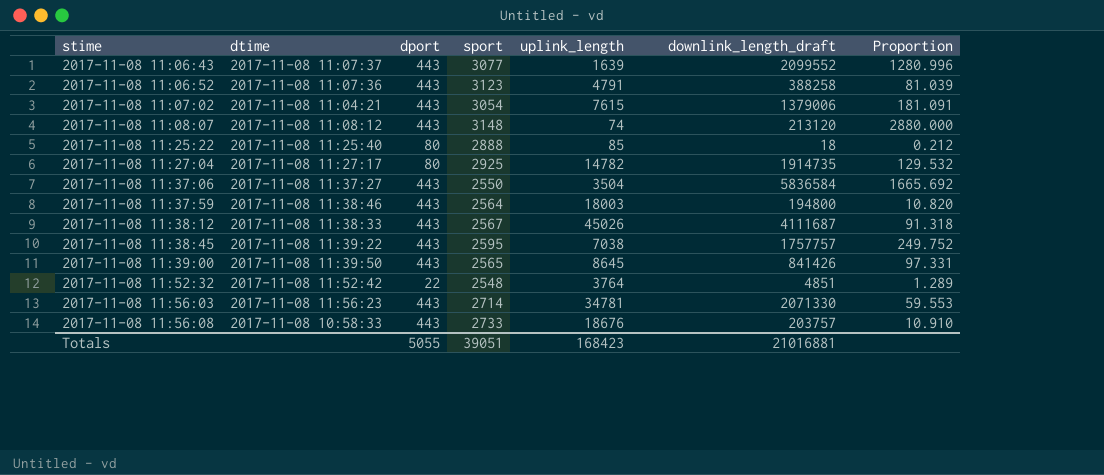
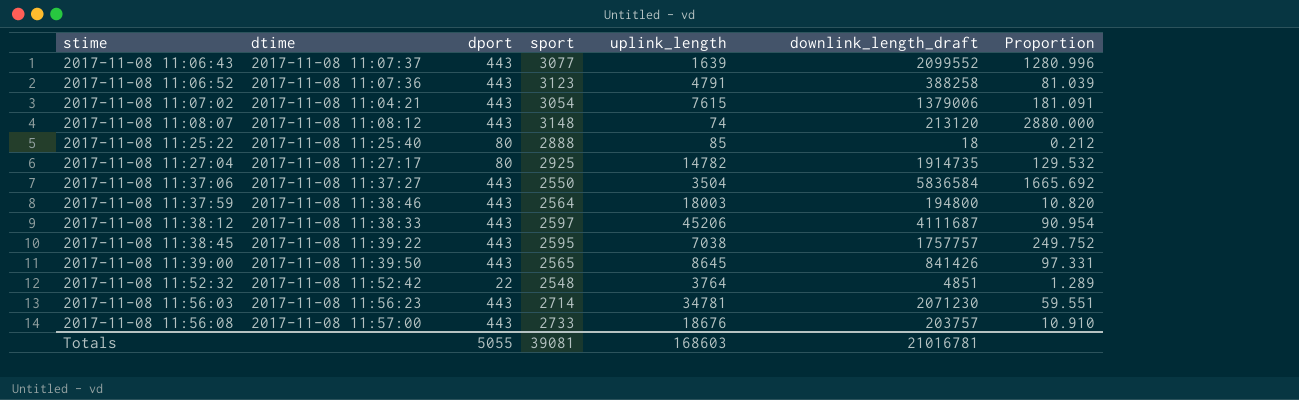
2017-11-08 11:38:12 | sport: 2567 -> 2597
2017-11-08 11:38:12 | uplink_length: 45026 -> 45206
2017-11-08 11:38:12 | Proportion: 91.318 -> 90.954
2017-11-08 11:56:03 | downlink_length_draft: 2071330 -> 2071230
2017-11-08 11:56:03 | Proportion: 59.553 -> 59.551
2017-11-08 11:56:08 | dtime: 2017-11-08 10:58:33 -> 2017-11-08 11:57:00
Totals | sport: 39051 -> 39081
Totals | uplink_length: 168423 -> 168603
Totals | downlink_length_draft: 21016881 -> 21016781

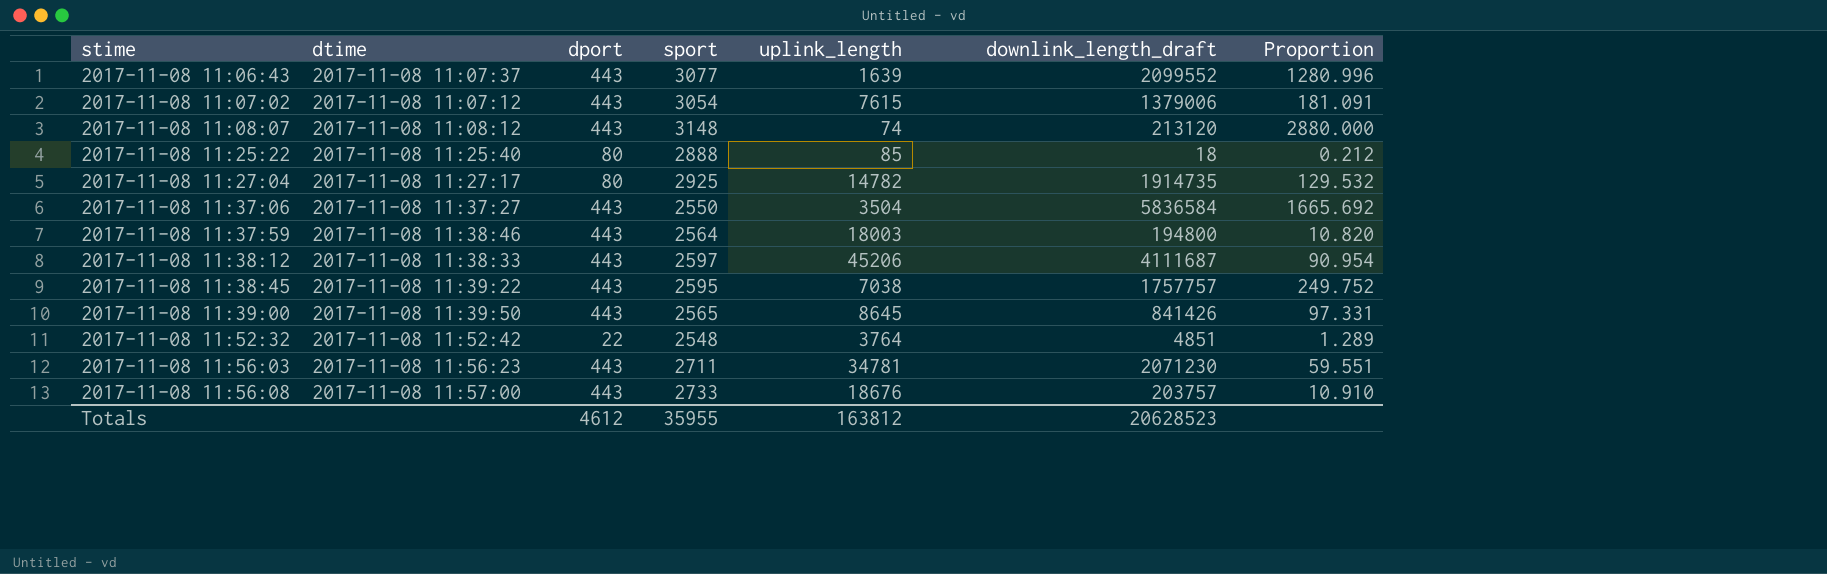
row 2017-11-08 11:06:52: 2017-11-08 11:07:36 | 443 | 3123 | 4791 | 388258 | 81.039 -> none
2017-11-08 11:07:02 | dtime: 2017-11-08 11:04:21 -> 2017-11-08 11:07:12
2017-11-08 11:56:03 | sport: 2714 -> 2711
Totals | dport: 5055 -> 4612
Totals | sport: 39081 -> 35955
Totals | uplink_length: 168603 -> 163812
Totals | downlink_length_draft: 21016781 -> 20628523

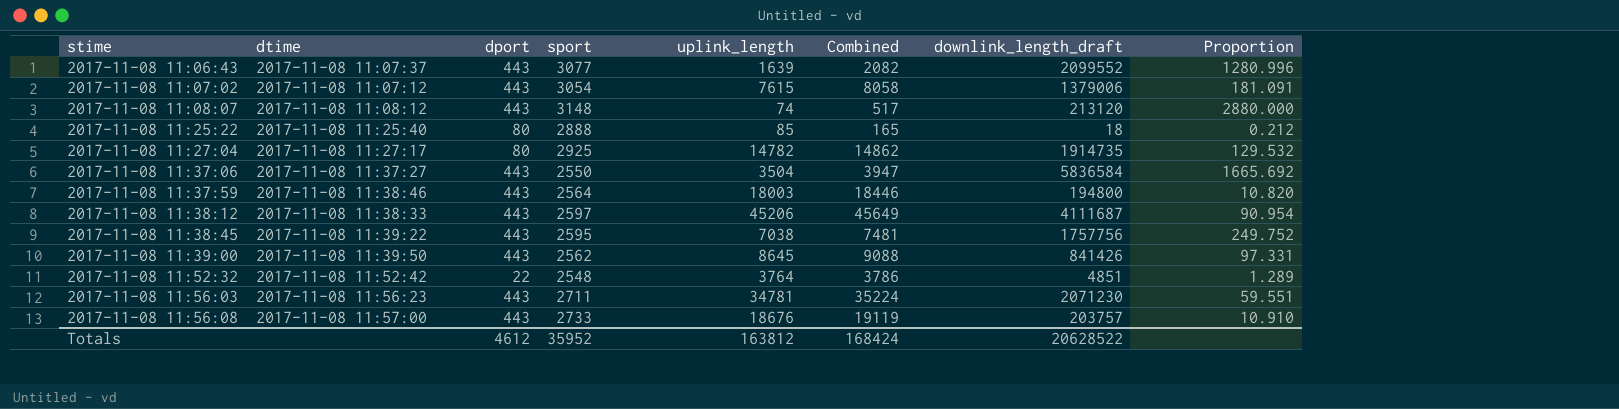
column Combined | formula: none -> [dport] + [uplink_length]
2017-11-08 11:38:45 | downlink_length_draft: 1757757 -> 1757756
2017-11-08 11:39:00 | sport: 2565 -> 2562
Totals | sport: 35955 -> 35952
Totals | downlink_length_draft: 20628523 -> 20628522

